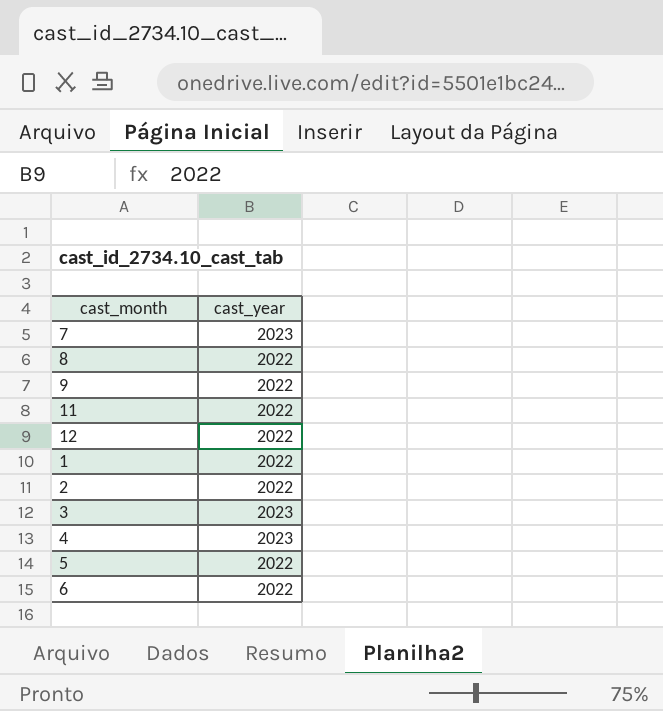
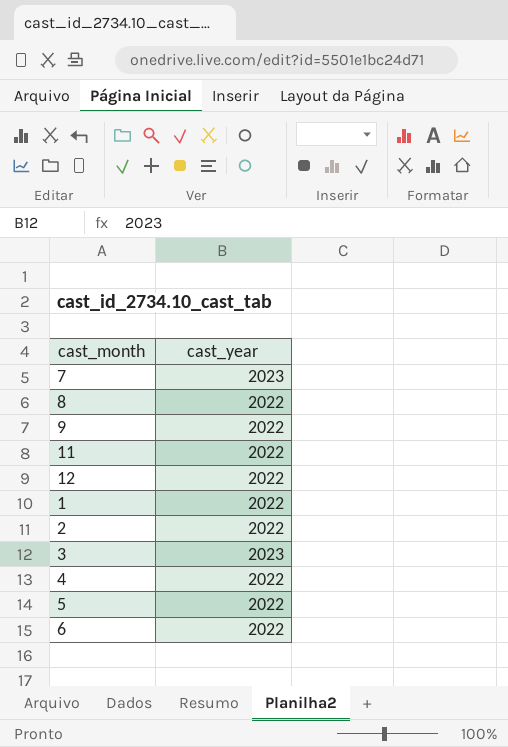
4 | cast_year: 2023 -> 2022

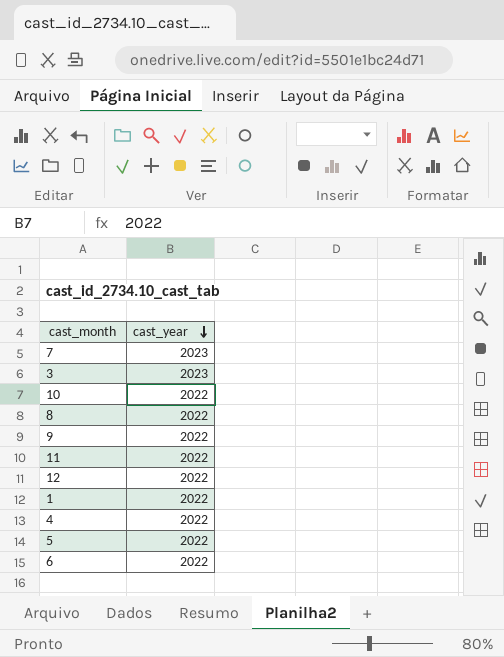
row order: none -> cast_year descending
row 2: 2022 -> none
row 10: none -> 2022

